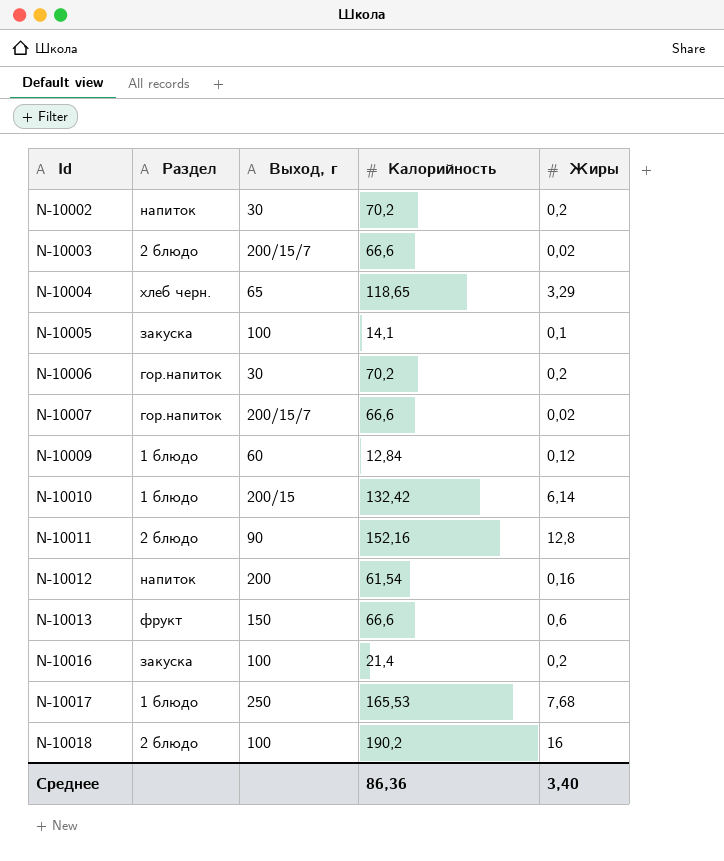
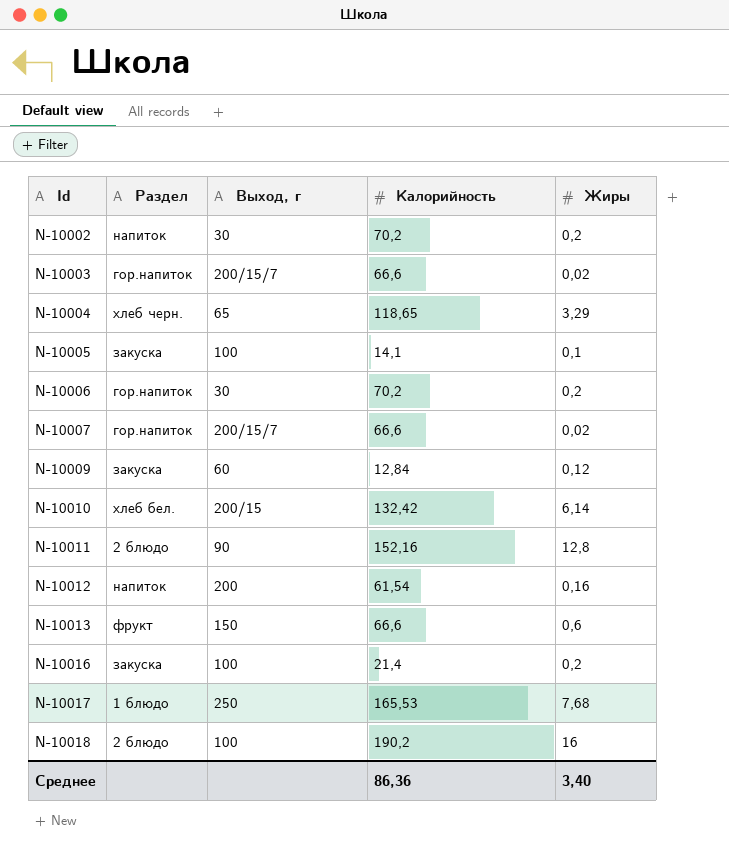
N-10003 | Раздел: 2 блюдо -> гор.напиток
N-10009 | Раздел: 1 блюдо -> закуска
N-10010 | Раздел: 1 блюдо -> хлеб бел.

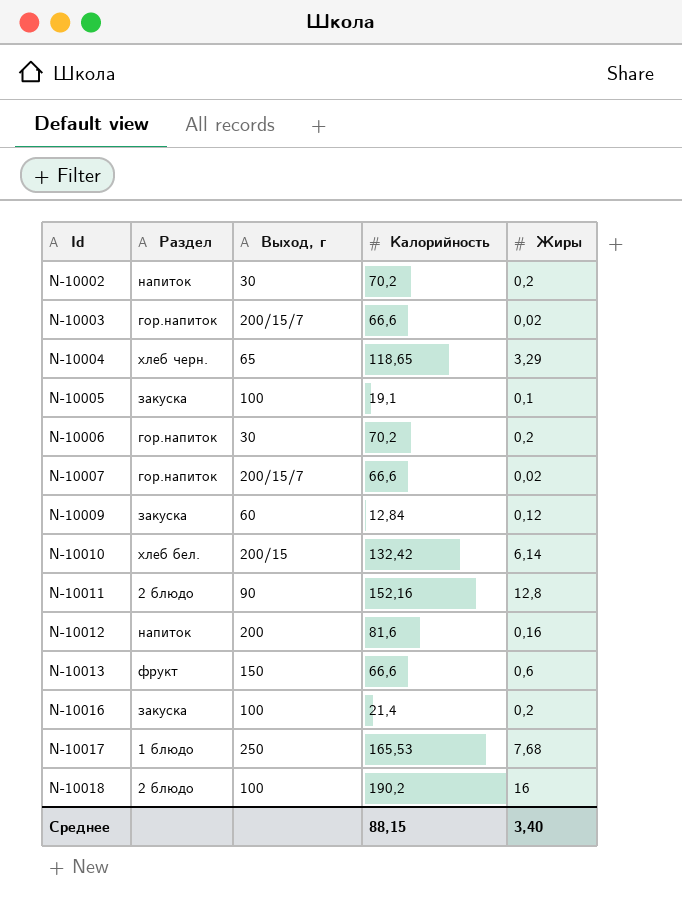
N-10005 | Калорийность: 14,1 -> 19,1
N-10012 | Калорийность: 61,54 -> 81,6
Среднее | Калорийность: 86,36 -> 88,15

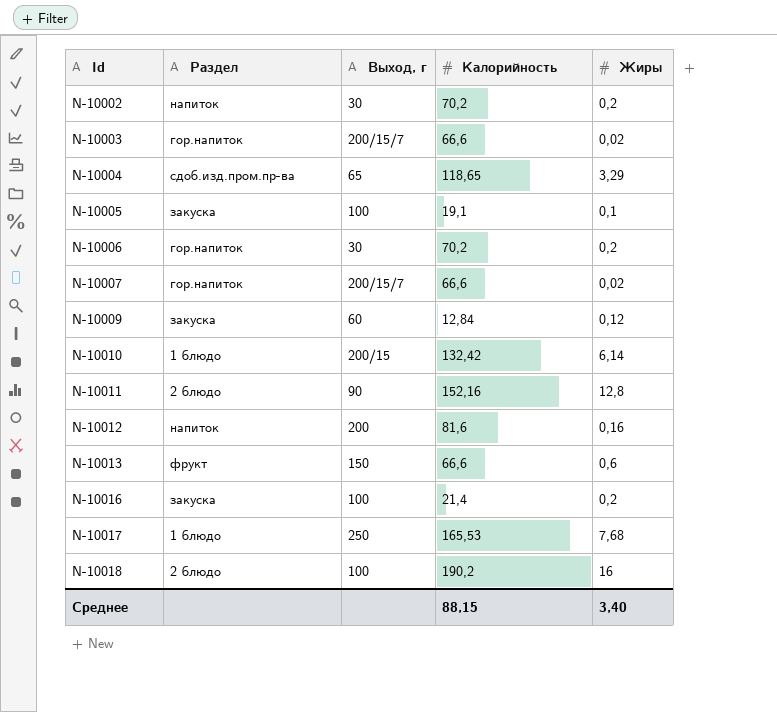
N-10004 | Раздел: хлеб черн. -> сдоб.изд.пром.пр-ва
N-10010 | Раздел: хлеб бел. -> 1 блюдо

